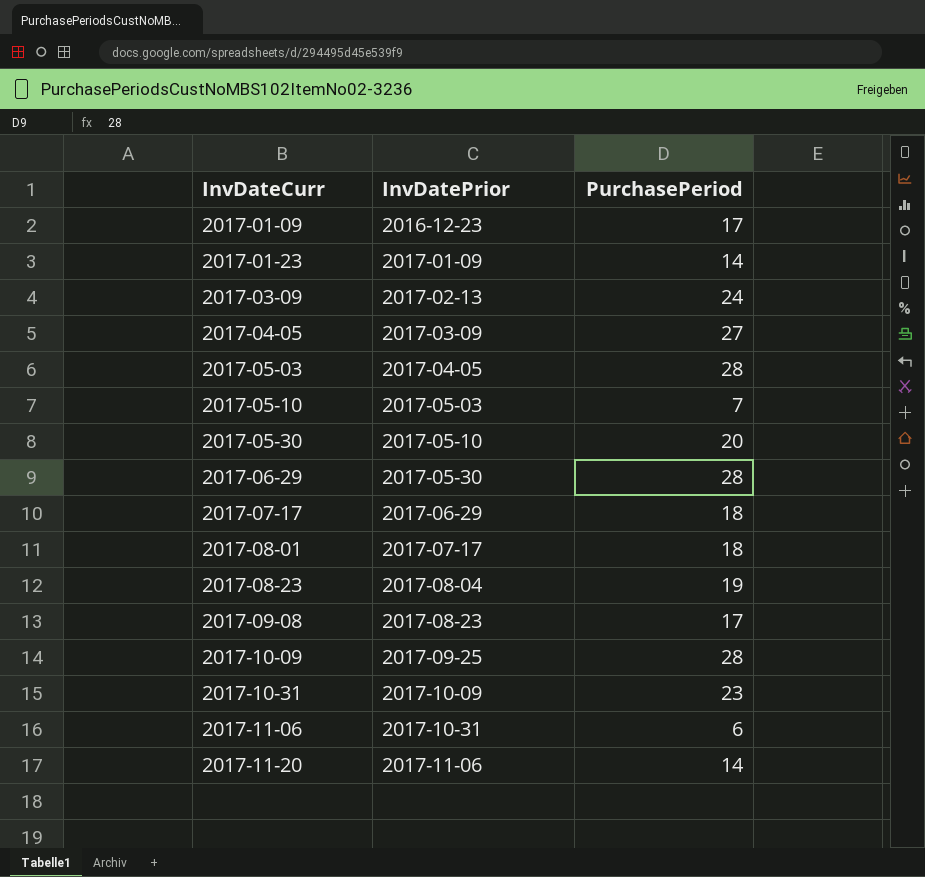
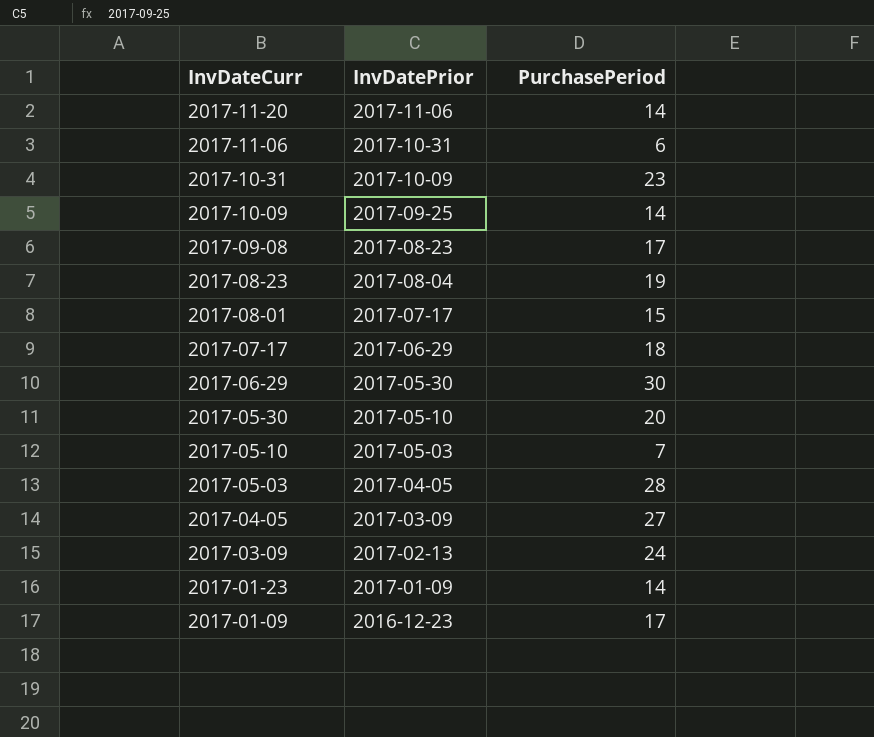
row order: InvDateCurr ascending -> InvDateCurr descending
2017-10-09 | PurchasePeriod: 28 -> 14
2017-08-01 | PurchasePeriod: 18 -> 15
2017-06-29 | PurchasePeriod: 28 -> 30

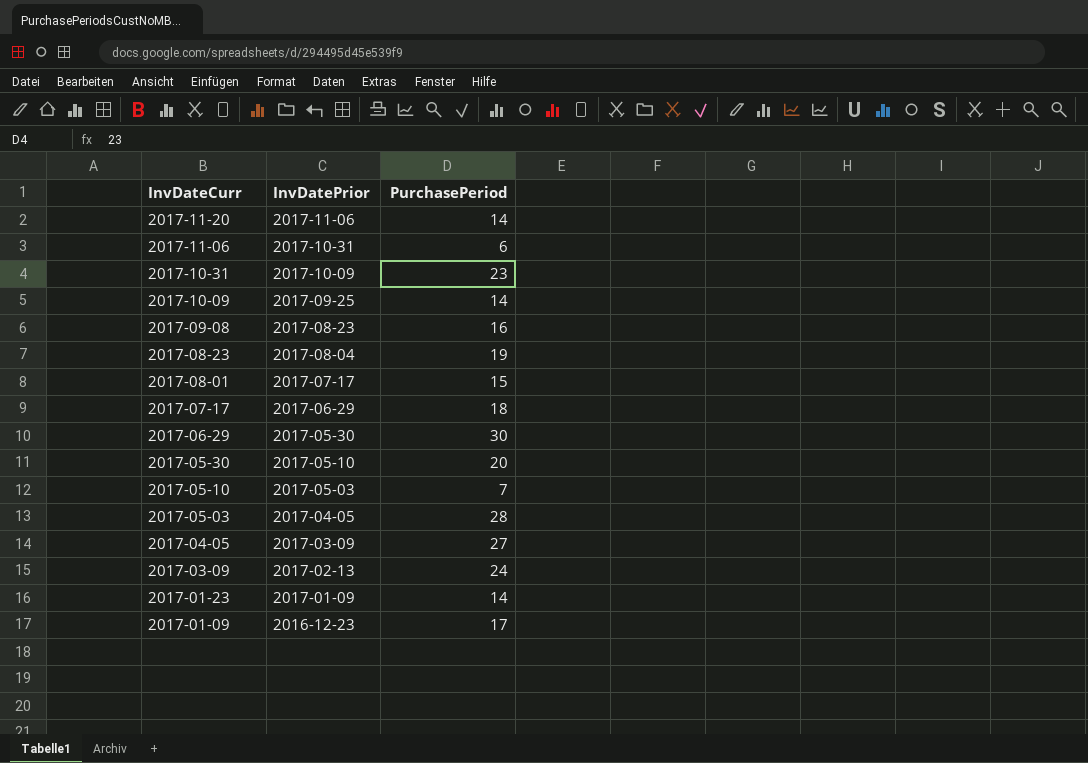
2017-09-08 | PurchasePeriod: 17 -> 16

